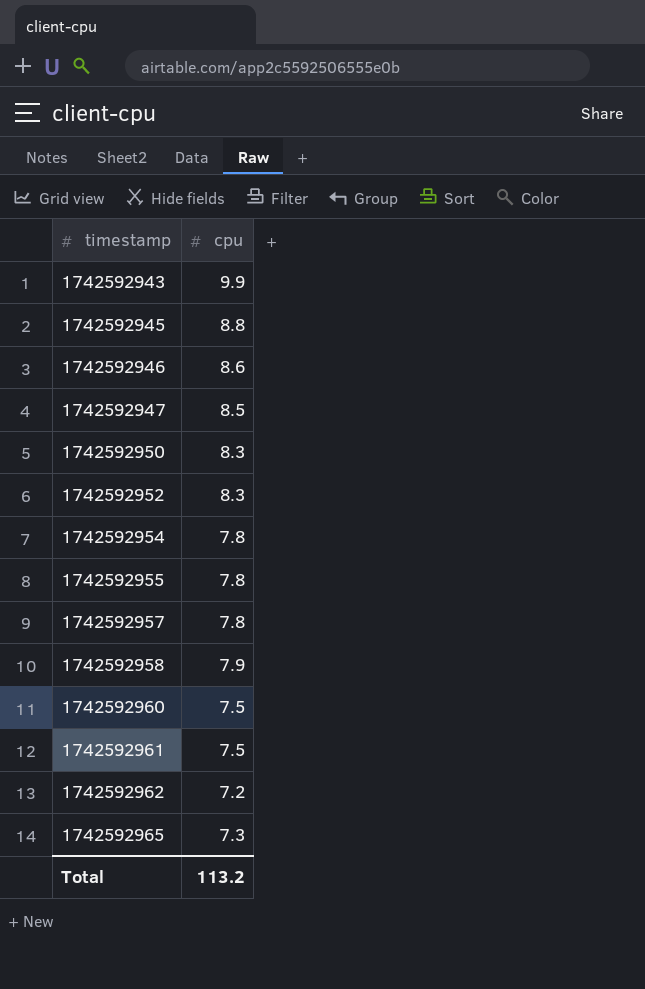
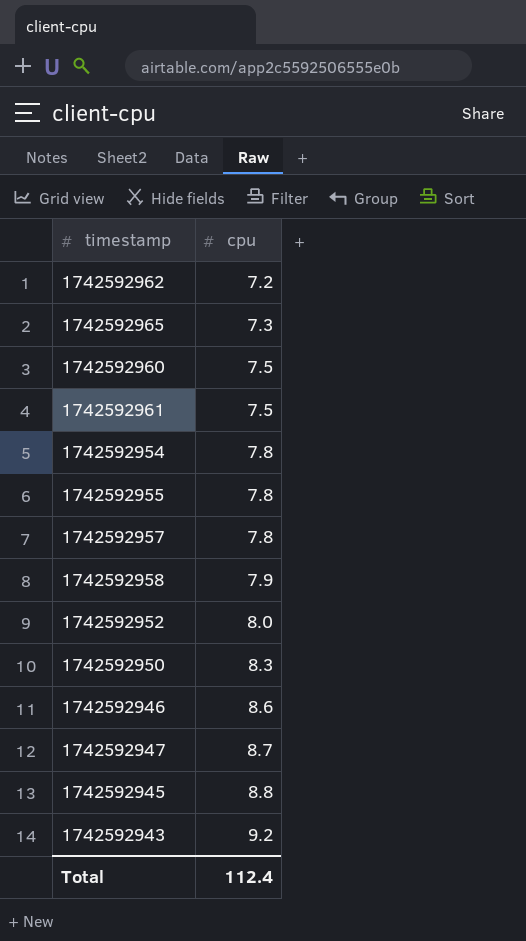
row order: timestamp ascending -> cpu ascending
1742592952 | cpu: 8.3 -> 8.0
1742592947 | cpu: 8.5 -> 8.7
1742592943 | cpu: 9.9 -> 9.2
Total | cpu: 113.2 -> 112.4

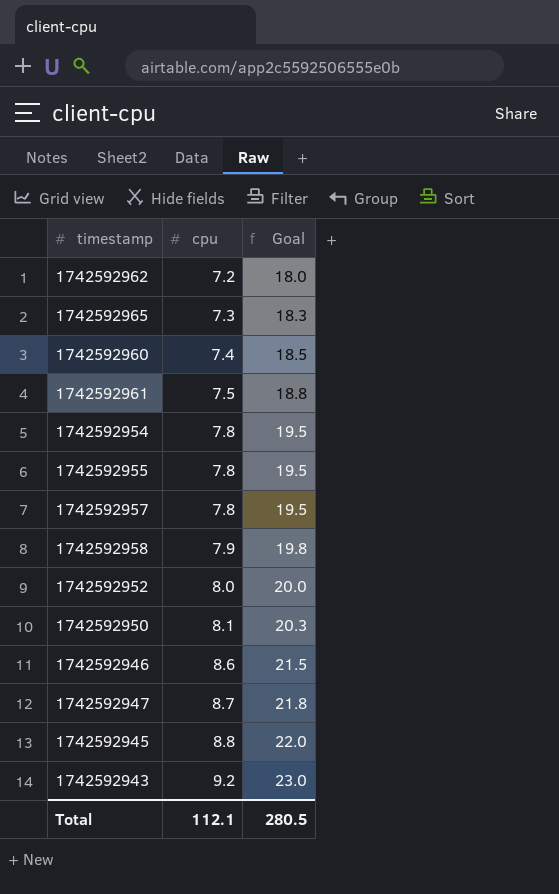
column Goal | formula: none -> [cpu] * 2.5
1742592960 | cpu: 7.5 -> 7.4
1742592950 | cpu: 8.3 -> 8.1
Total | cpu: 112.4 -> 112.1

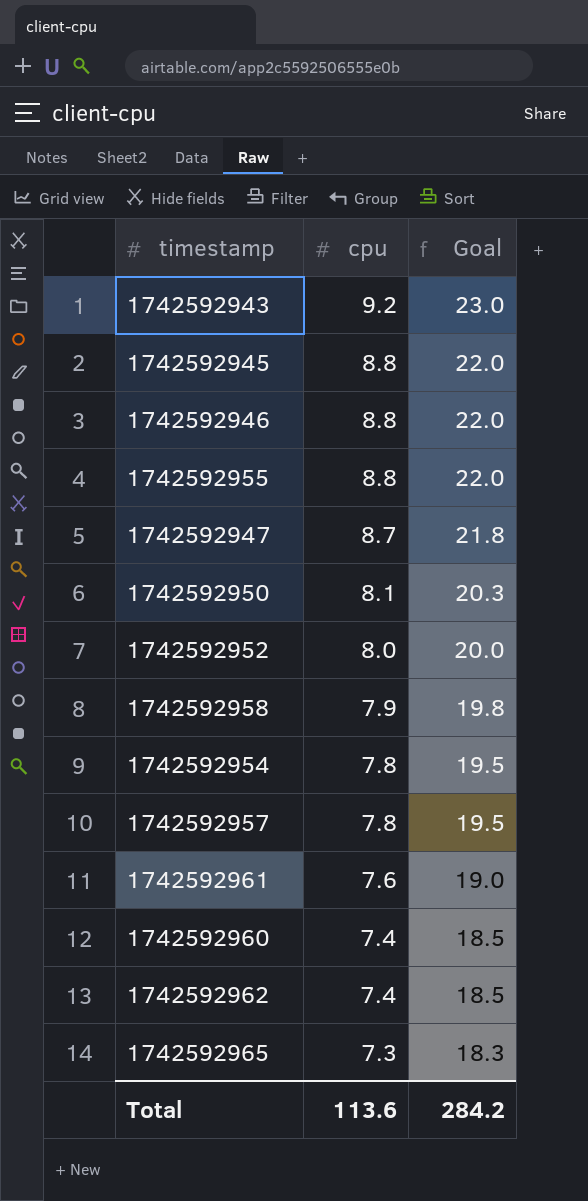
row order: cpu ascending -> cpu descending
1742592946 | cpu: 8.6 -> 8.8
1742592946 | Goal: 21.5 -> 22.0
1742592955 | cpu: 7.8 -> 8.8
1742592955 | Goal: 19.5 -> 22.0
1742592961 | cpu: 7.5 -> 7.6
1742592961 | Goal: 18.8 -> 19.0
1742592962 | cpu: 7.2 -> 7.4
1742592962 | Goal: 18.0 -> 18.5
Total | cpu: 112.1 -> 113.6
Total | Goal: 280.5 -> 284.2

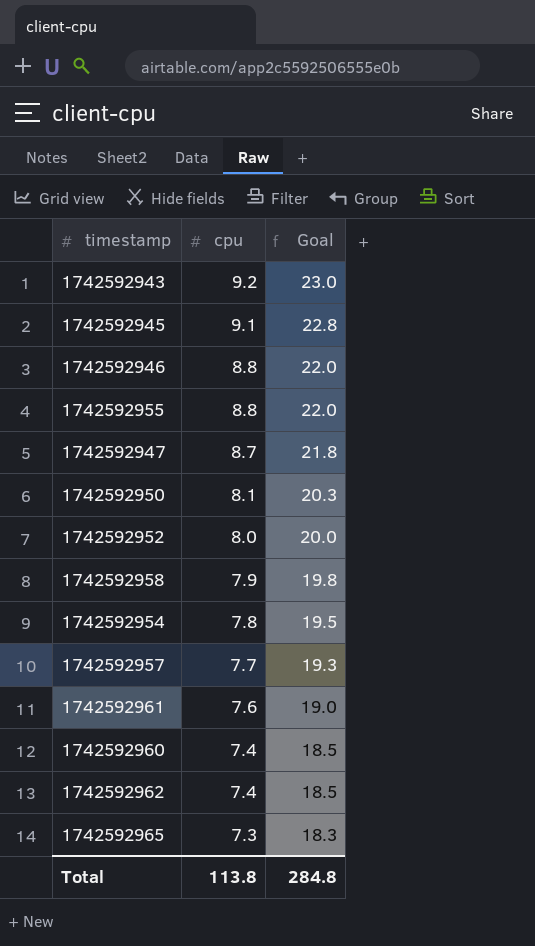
1742592945 | cpu: 8.8 -> 9.1
1742592945 | Goal: 22.0 -> 22.8
1742592957 | cpu: 7.8 -> 7.7
1742592957 | Goal: 19.5 -> 19.3
Total | cpu: 113.6 -> 113.8
Total | Goal: 284.2 -> 284.8

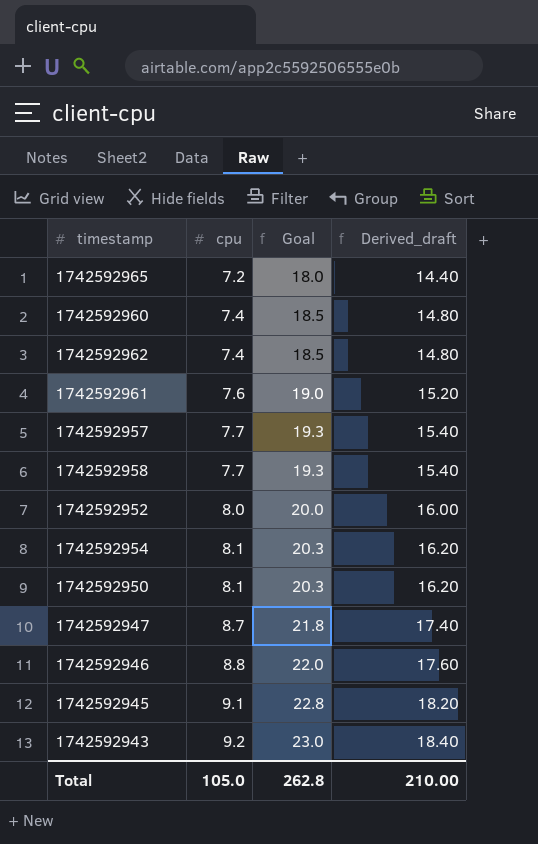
row order: cpu descending -> cpu ascending
column Derived_draft | formula: none -> [cpu] * 2
row 1742592955: 8.8 | 22.0 -> none
1742592965 | cpu: 7.3 -> 7.2
1742592965 | Goal: 18.3 -> 18.0
1742592958 | cpu: 7.9 -> 7.7
1742592958 | Goal: 19.8 -> 19.3
1742592954 | cpu: 7.8 -> 8.1
1742592954 | Goal: 19.5 -> 20.3
Total | cpu: 113.8 -> 105.0
Total | Goal: 284.8 -> 262.8

